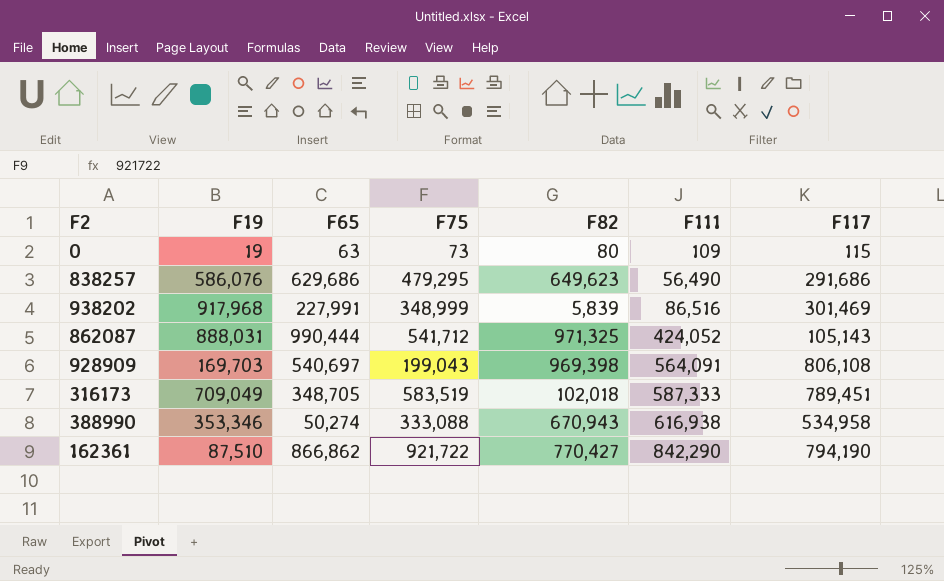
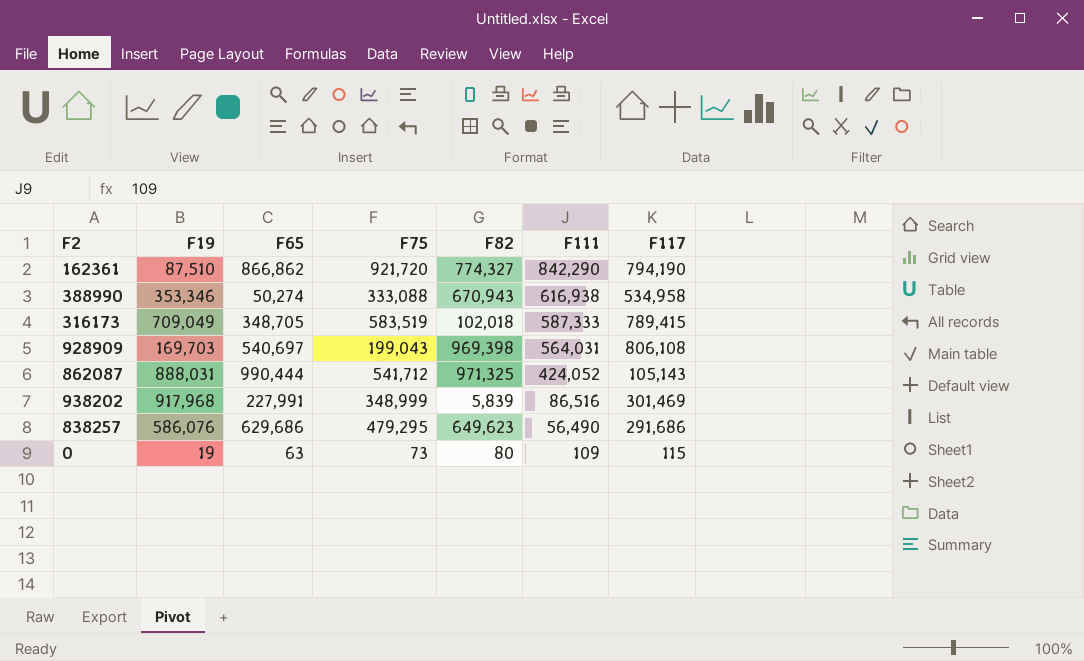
row order: F111 ascending -> F111 descending
162361 | F75: 921,722 -> 921,720
162361 | F82: 770,427 -> 774,327
316173 | F117: 789,451 -> 789,415
928909 | F111: 564,091 -> 564,031

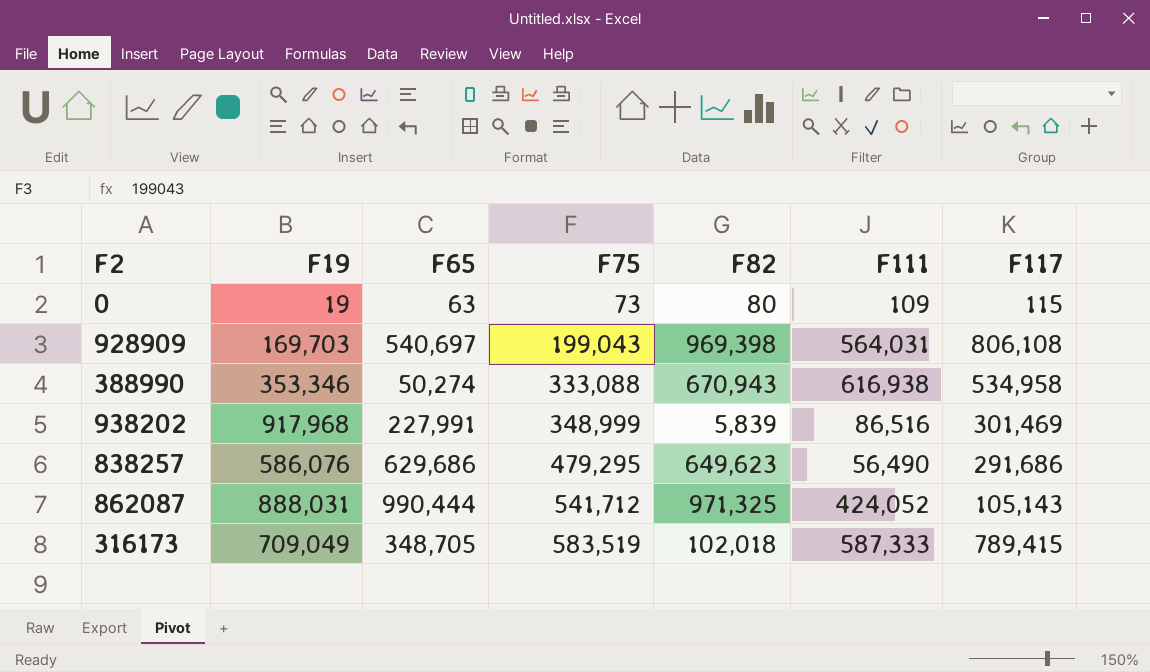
row order: F111 descending -> F75 ascending
row 162361: 87,510 | 866,862 | 921,720 | 774,327 | 842,290 | 794,190 -> none

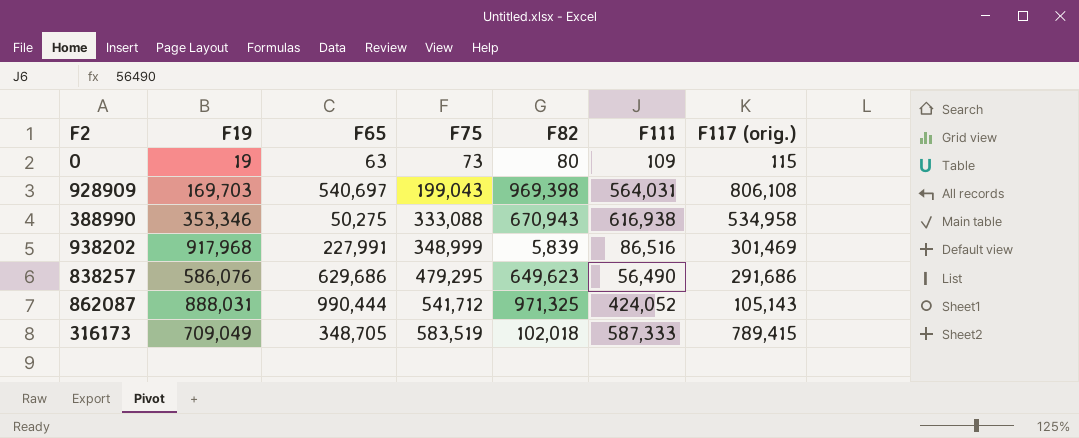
column name: F117 -> F117 (orig.)
388990 | F65: 50,274 -> 50,275

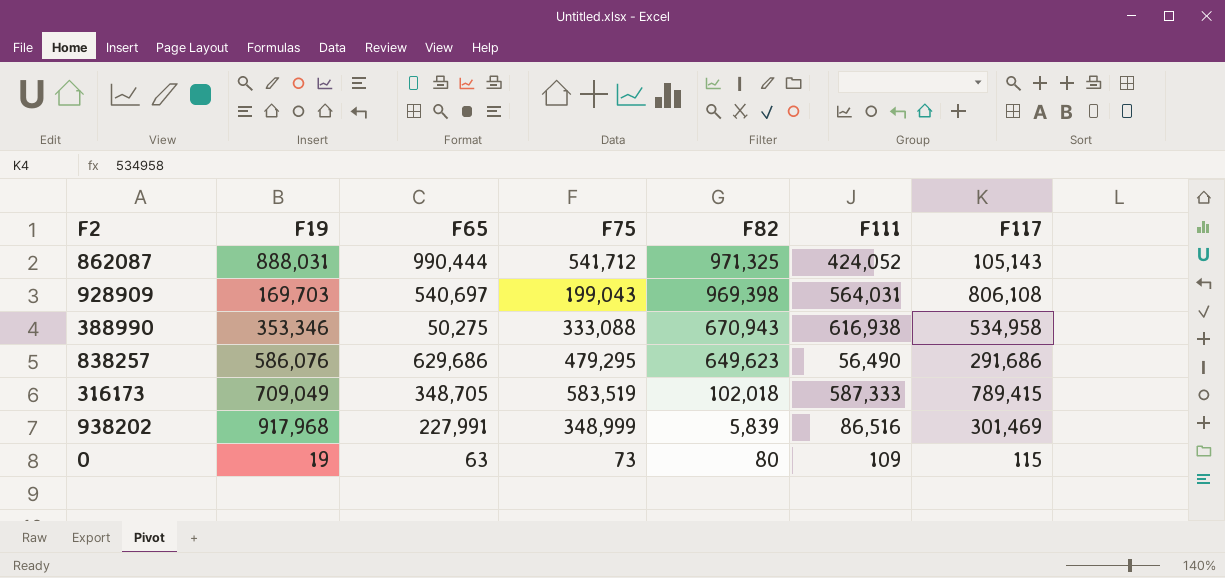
row order: F75 ascending -> F82 descending
column name: F117 (orig.) -> F117

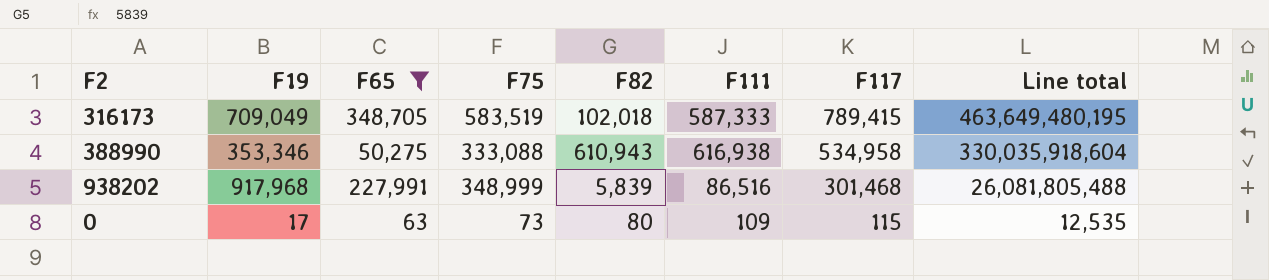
filter: none -> F65 <= 348,705
row order: F82 descending -> F117 descending
column Line total | formula: none -> [F111] * [F117]
388990 | F82: 670,943 -> 610,943
938202 | F117: 301,469 -> 301,468
0 | F19: 19 -> 17

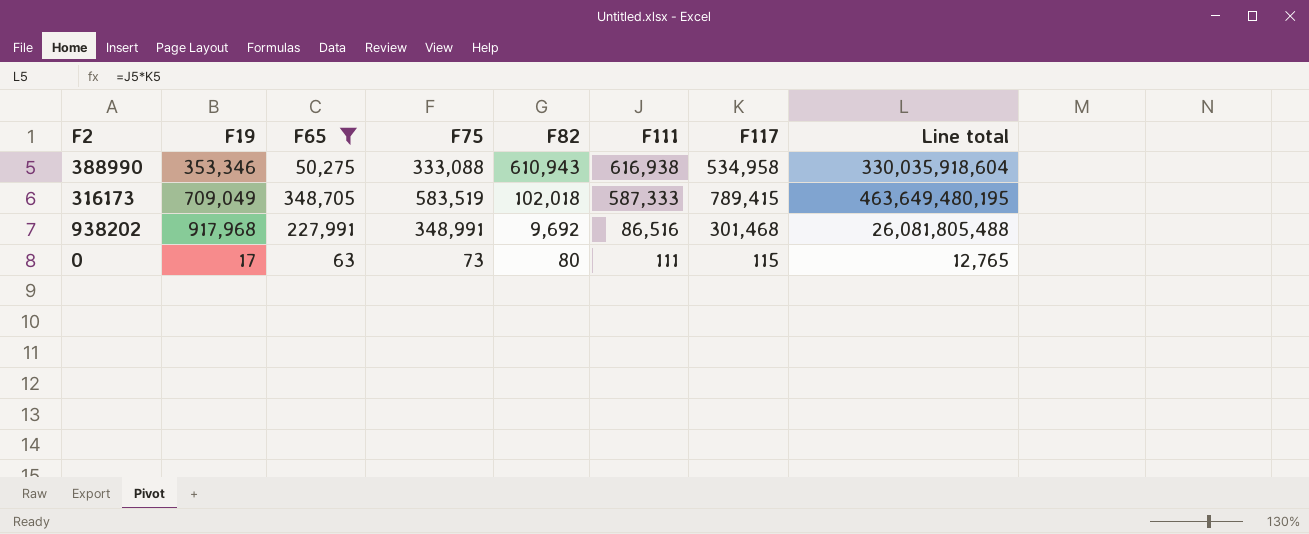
row order: F117 descending -> F82 descending
938202 | F75: 348,999 -> 348,991
938202 | F82: 5,839 -> 9,692
0 | F111: 109 -> 111
0 | Line total: 12,535 -> 12,765

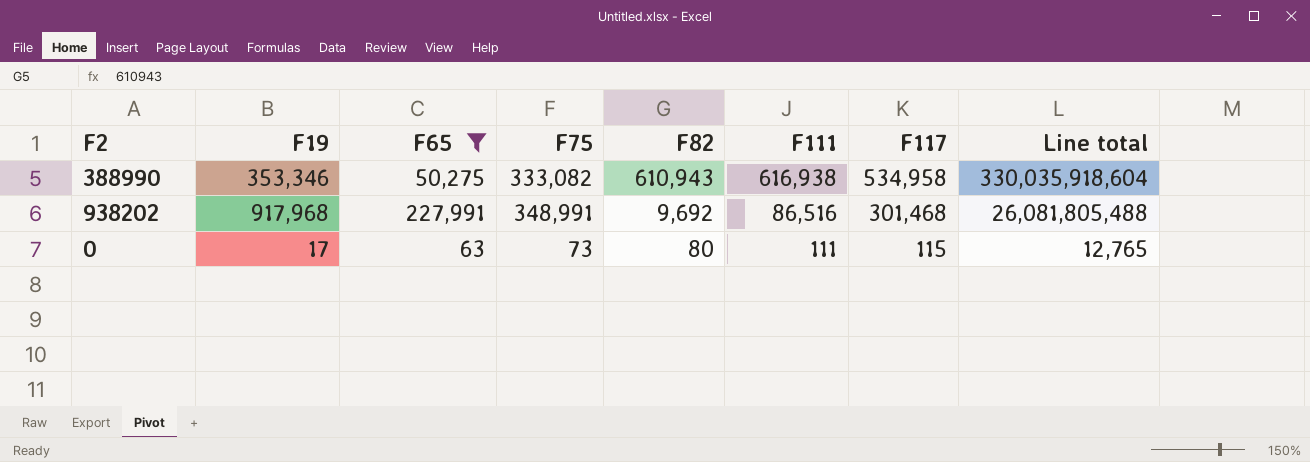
row 316173: 709,049 | 348,705 | 583,519 | 102,018 | 587,333 | 789,415 | 463,649,480,195 -> none
388990 | F75: 333,088 -> 333,082

